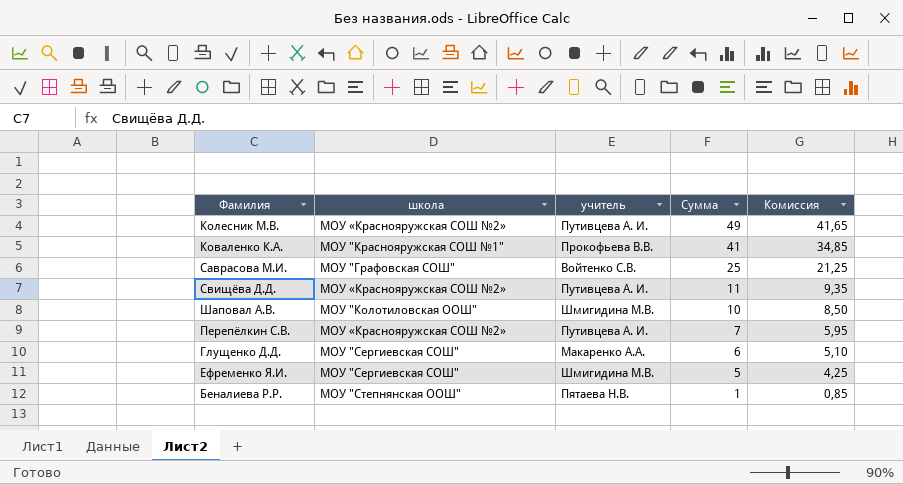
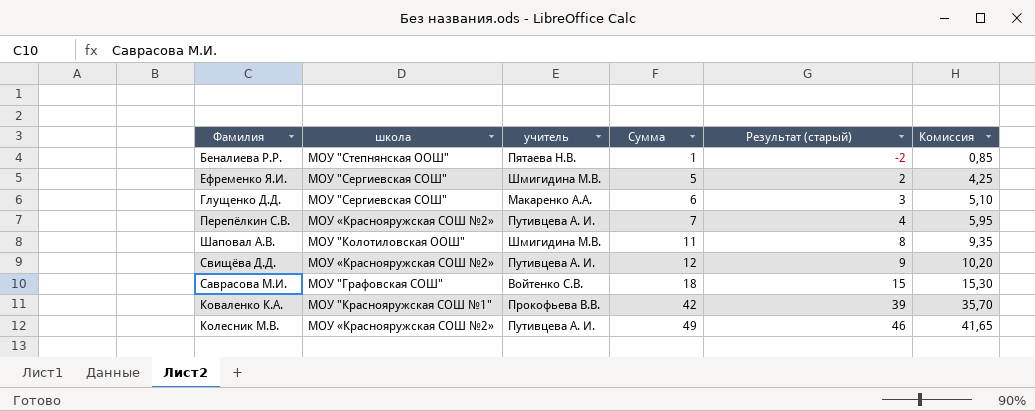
row order: Сумма descending -> Сумма ascending
column Результат (старый) | formula: none -> [Сумма] - 3
Шаповал А.В. | Сумма: 10 -> 11
Шаповал А.В. | Комиссия: 8,50 -> 9,35
Свищёва Д.Д. | Сумма: 11 -> 12
Свищёва Д.Д. | Комиссия: 9,35 -> 10,20
Саврасова М.И. | Сумма: 25 -> 18
Саврасова М.И. | Комиссия: 21,25 -> 15,30
Коваленко К.А. | Сумма: 41 -> 42
Коваленко К.А. | Комиссия: 34,85 -> 35,70

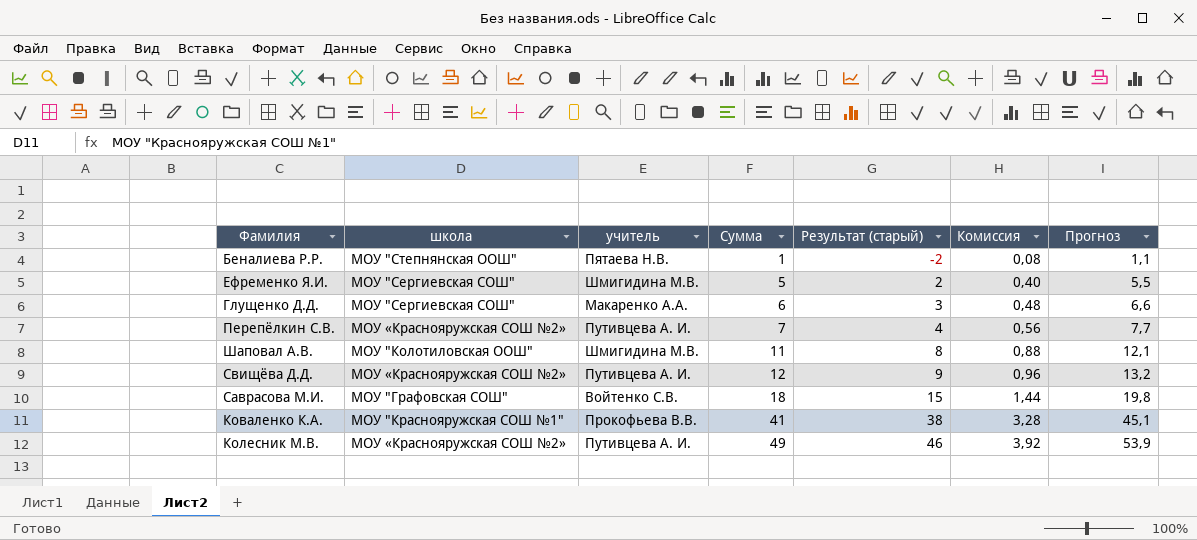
column Комиссия | formula: [Сумма] * 0,85 -> [Сумма] * 0,08
column Прогноз | formula: none -> [Сумма] * 1,1
Коваленко К.А. | Сумма: 42 -> 41
Коваленко К.А. | Результат (старый): 39 -> 38

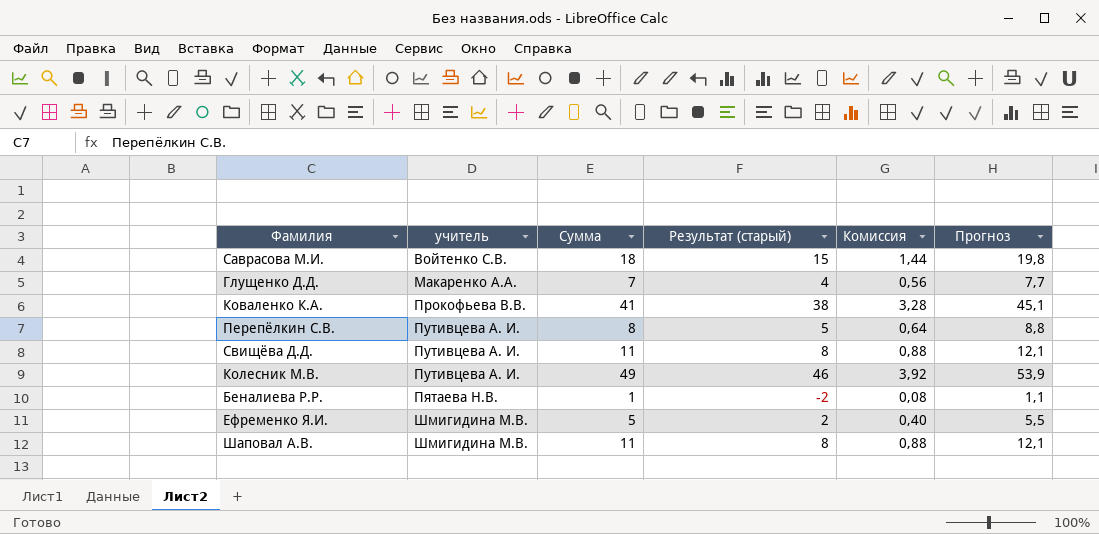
row order: Сумма ascending -> учитель ascending
column школа | position: 2 -> none
Глущенко Д.Д. | Сумма: 6 -> 7
Глущенко Д.Д. | Результат (старый): 3 -> 4
Глущенко Д.Д. | Комиссия: 0,48 -> 0,56
Глущенко Д.Д. | Прогноз: 6,6 -> 7,7
Перепёлкин С.В. | Сумма: 7 -> 8
Перепёлкин С.В. | Результат (старый): 4 -> 5
Перепёлкин С.В. | Комиссия: 0,56 -> 0,64
Перепёлкин С.В. | Прогноз: 7,7 -> 8,8
Свищёва Д.Д. | Сумма: 12 -> 11
Свищёва Д.Д. | Результат (старый): 9 -> 8
Свищёва Д.Д. | Комиссия: 0,96 -> 0,88
Свищёва Д.Д. | Прогноз: 13,2 -> 12,1

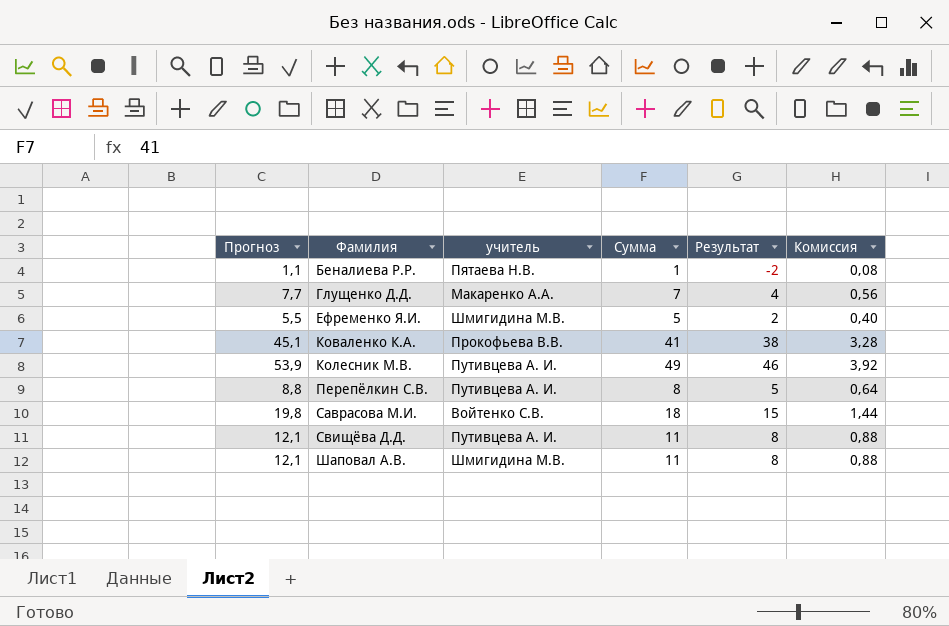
row order: учитель ascending -> Фамилия ascending
column Прогноз | position: 6 -> 1
column name: Результат (старый) -> Результат

